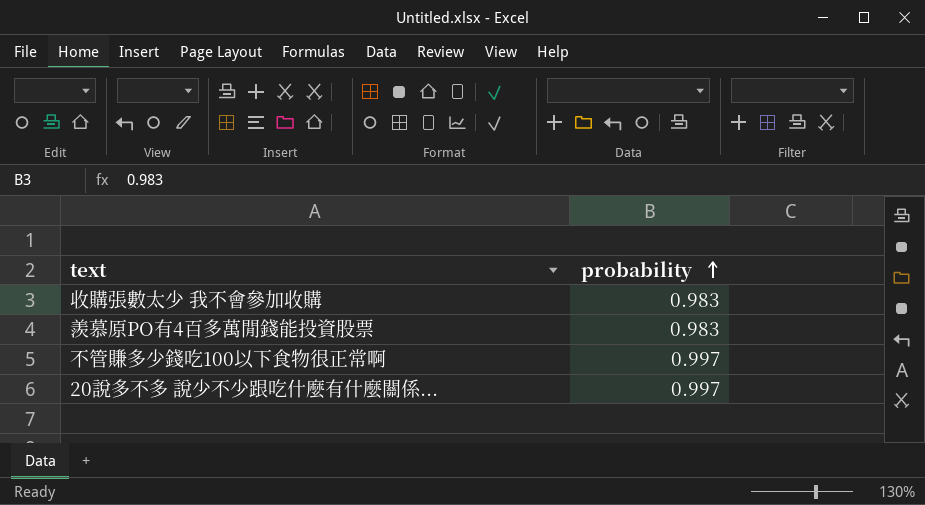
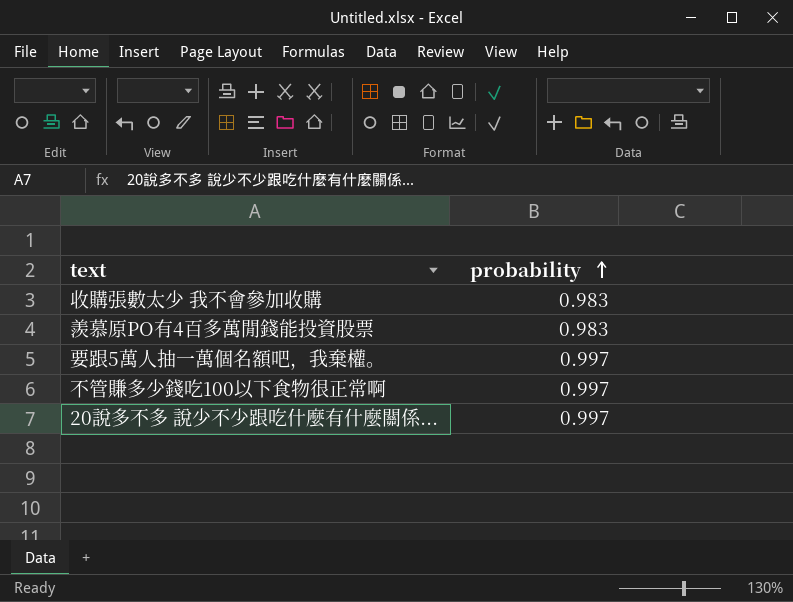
row 要跟5萬人抽一萬個名額吧，我棄權。: none -> 0.997

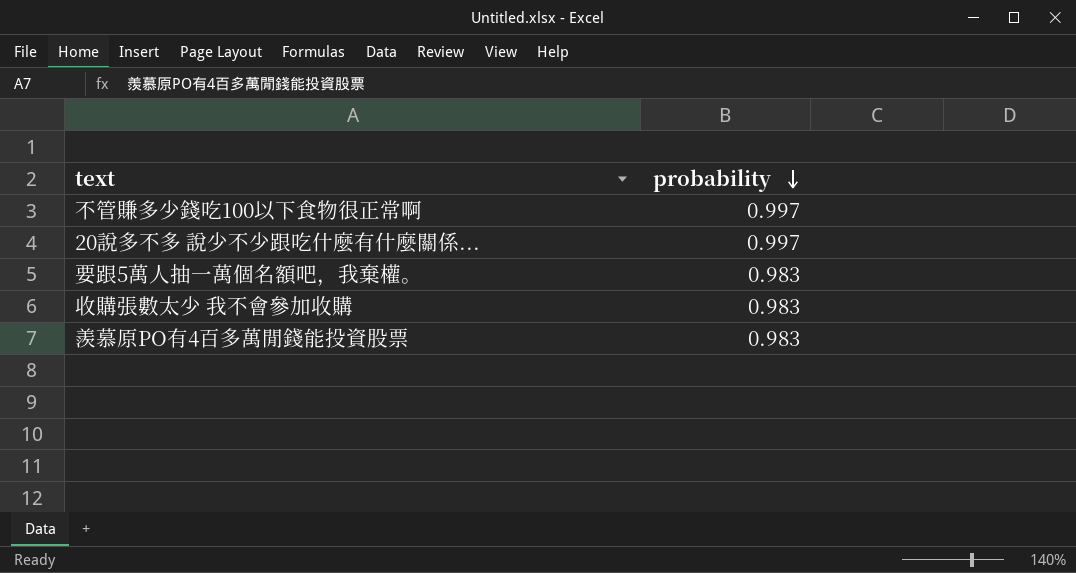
row order: probability ascending -> probability descending
要跟5萬人抽一萬個名額吧，我棄權。 | probability: 0.997 -> 0.983

